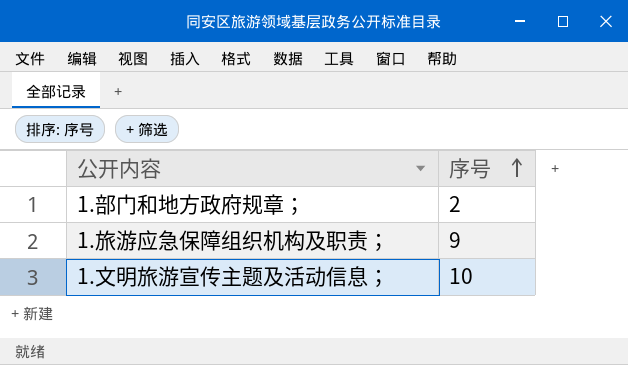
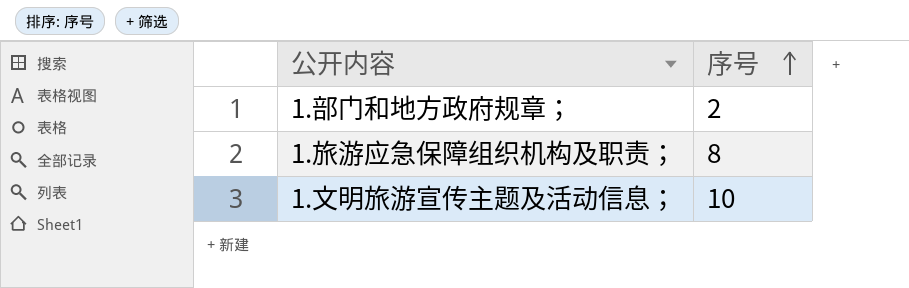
1.旅游应急保障组织机构及职责； | 序号: 9 -> 8

